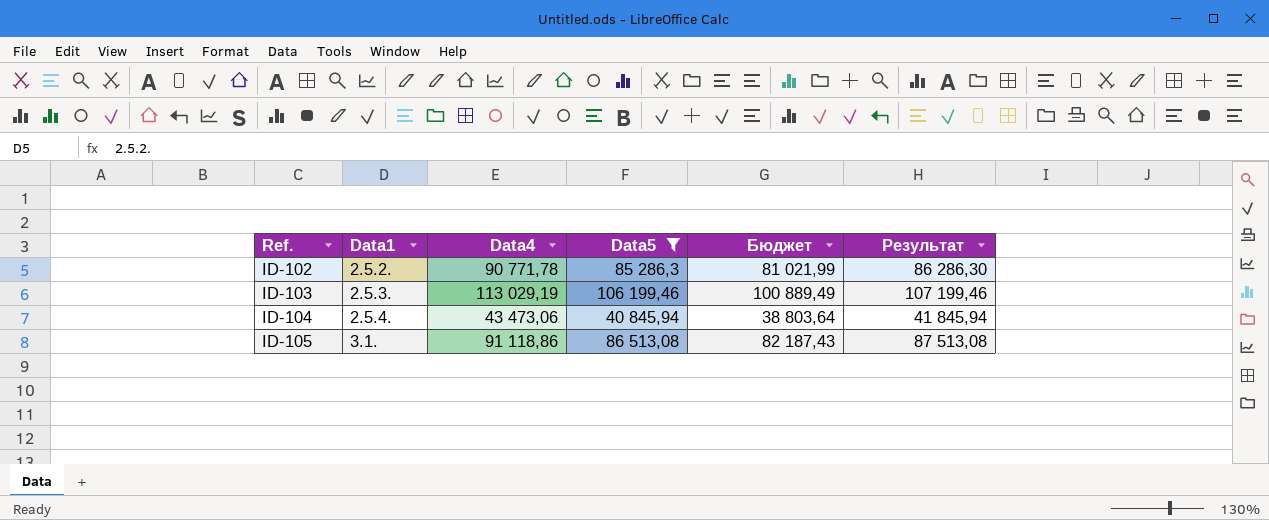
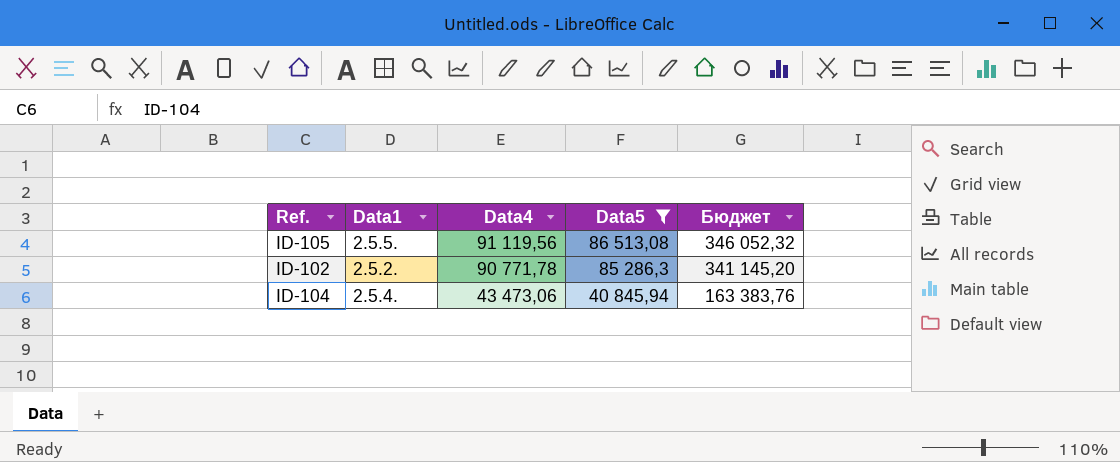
row order: Ref. ascending -> Data4 descending
column Результат | formula: [Data5] + 1000 -> none
column Бюджет | formula: [Data5] * 0,95 -> [Data5] * 4
row ID-103: 2.5.3. | 113 029,19 | 106 199,46 | 100 889,49 | 107 199,46 -> none
ID-105 | Data1: 3.1. -> 2.5.5.
ID-105 | Data4: 91 118,86 -> 91 119,56

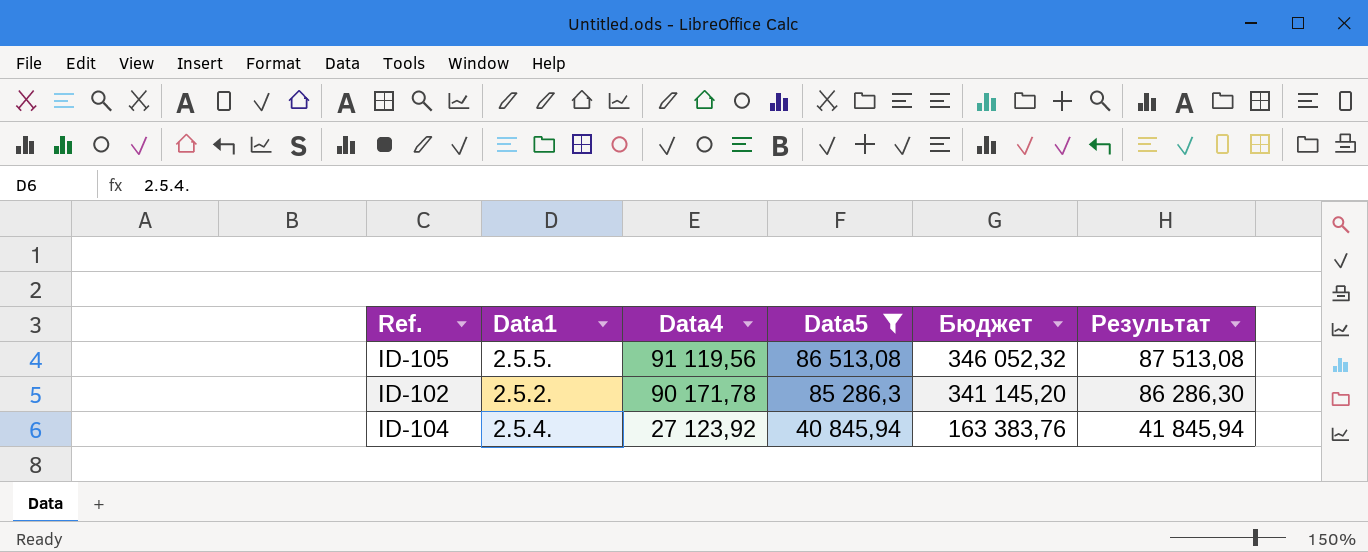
column Результат | formula: none -> [Data5] + 1000
ID-102 | Data4: 90 771,78 -> 90 171,78
ID-104 | Data4: 43 473,06 -> 27 123,92

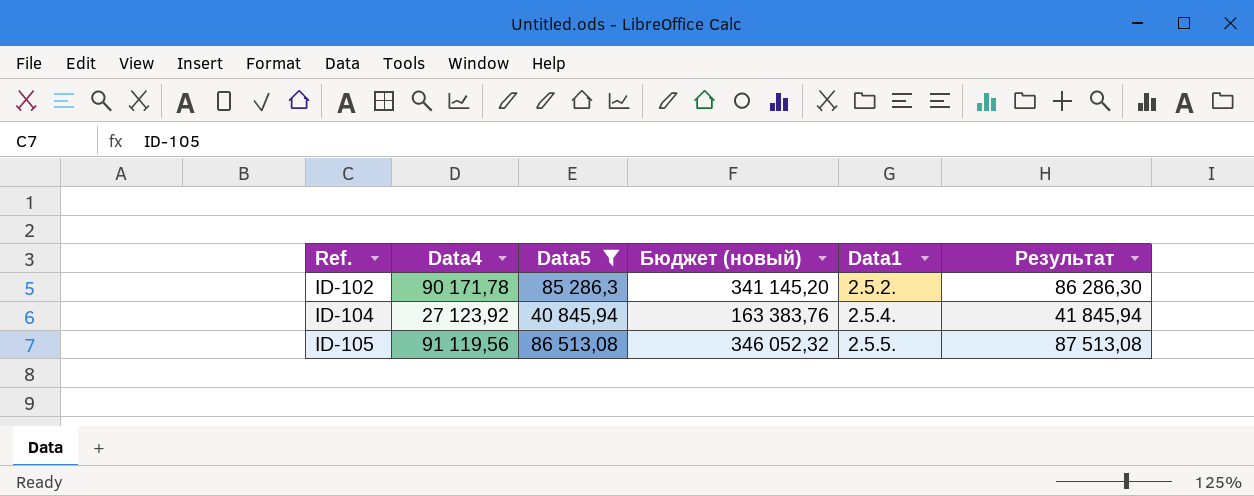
row order: Data4 descending -> Ref. ascending
column name: Бюджет -> Бюджет (новый)
column Data1 | position: 2 -> 5

